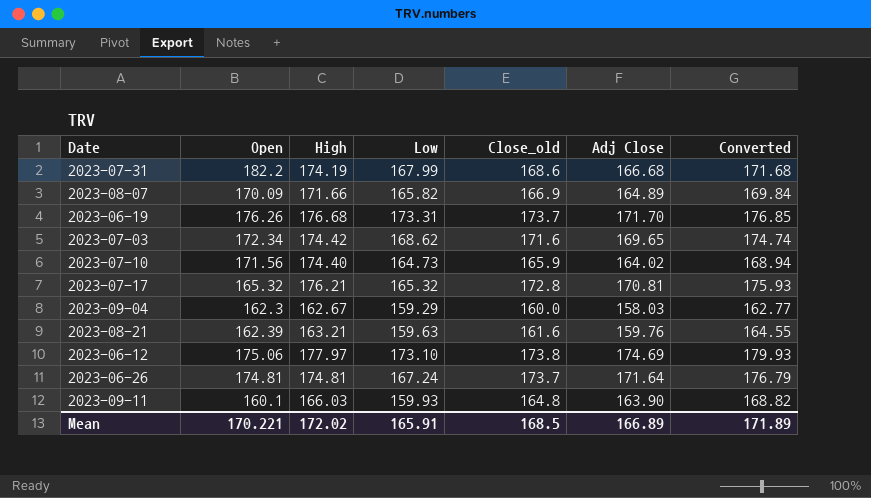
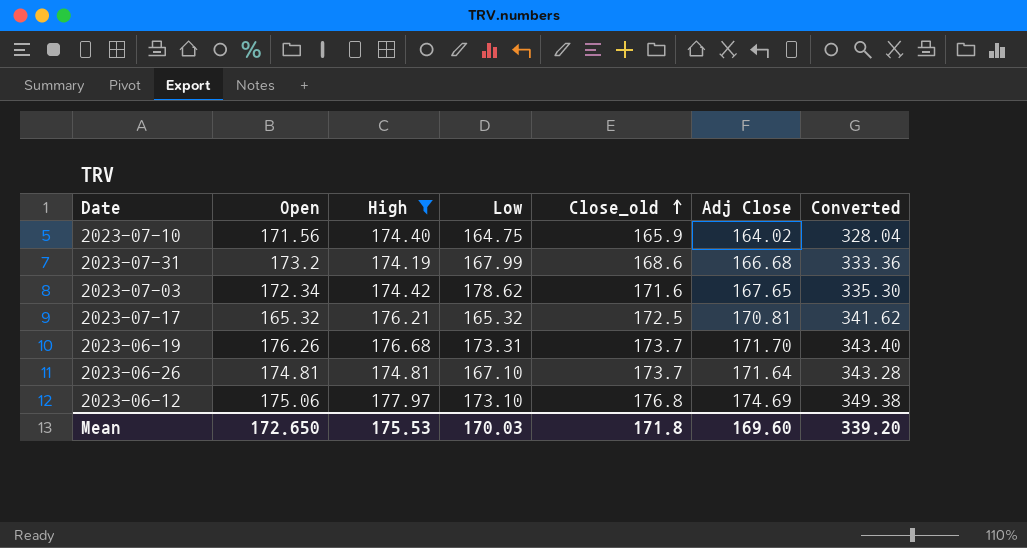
filter: none -> High >= 174.19
row order: none -> Close_old ascending
column Converted | formula: [Adj Close] * 1.03 -> [Adj Close] * 2
2023-07-10 | Low: 164.73 -> 164.75
2023-07-31 | Open: 182.2 -> 173.2
2023-07-03 | Low: 168.62 -> 178.62
2023-07-03 | Adj Close: 169.65 -> 167.65
2023-07-17 | Close_old: 172.8 -> 172.5
2023-06-26 | Low: 167.24 -> 167.10
2023-06-12 | Close_old: 173.8 -> 176.8
Mean | Open: 170.221 -> 172.650
Mean | High: 172.02 -> 175.53
Mean | Low: 165.91 -> 170.03
Mean | Close_old: 168.5 -> 171.8
Mean | Adj Close: 166.89 -> 169.60
Mean | Converted: 171.89 -> 339.20

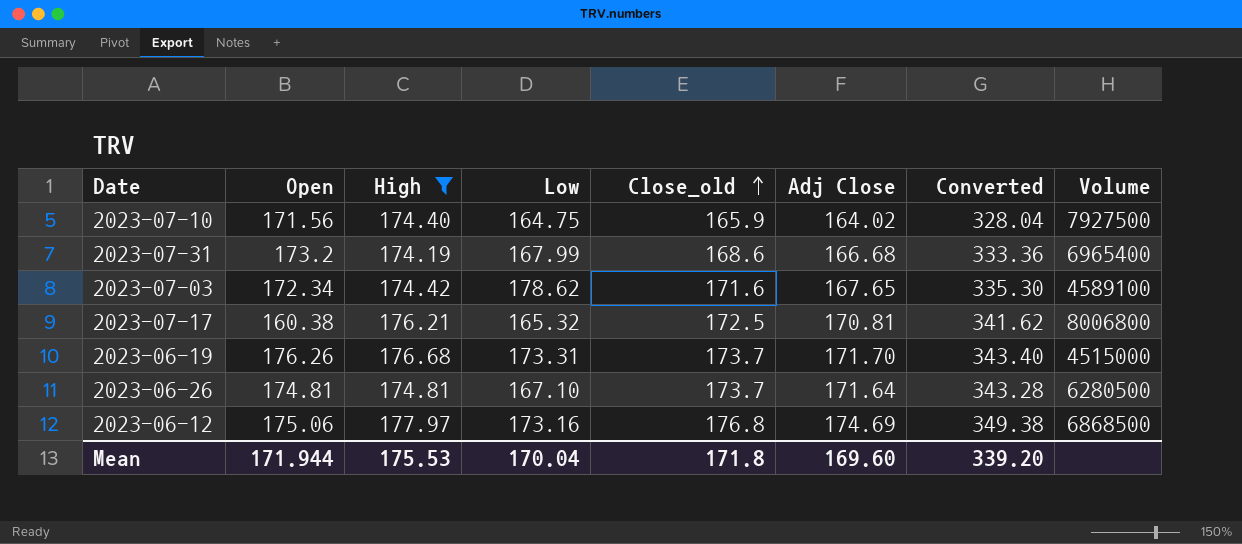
column Volume | position: none -> 8
2023-07-17 | Open: 165.32 -> 160.38
2023-06-12 | Low: 173.10 -> 173.16
Mean | Open: 172.650 -> 171.944
Mean | Low: 170.03 -> 170.04

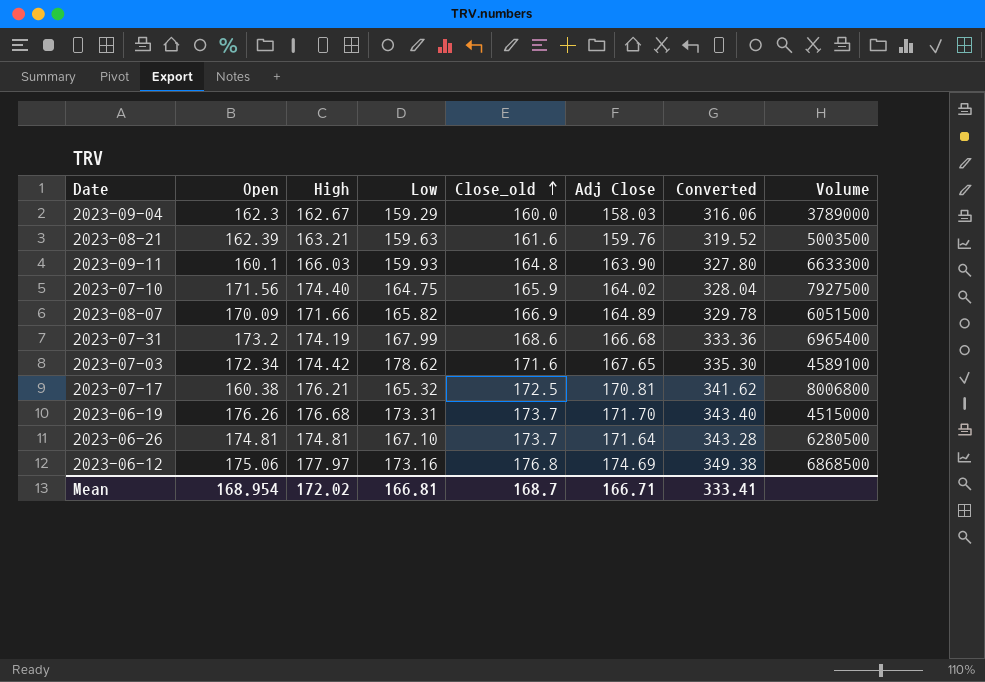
filter: High >= 174.19 -> none
Mean | Open: 171.944 -> 168.954
Mean | High: 175.53 -> 172.02
Mean | Low: 170.04 -> 166.81
Mean | Close_old: 171.8 -> 168.7
Mean | Adj Close: 169.60 -> 166.71
Mean | Converted: 339.20 -> 333.41

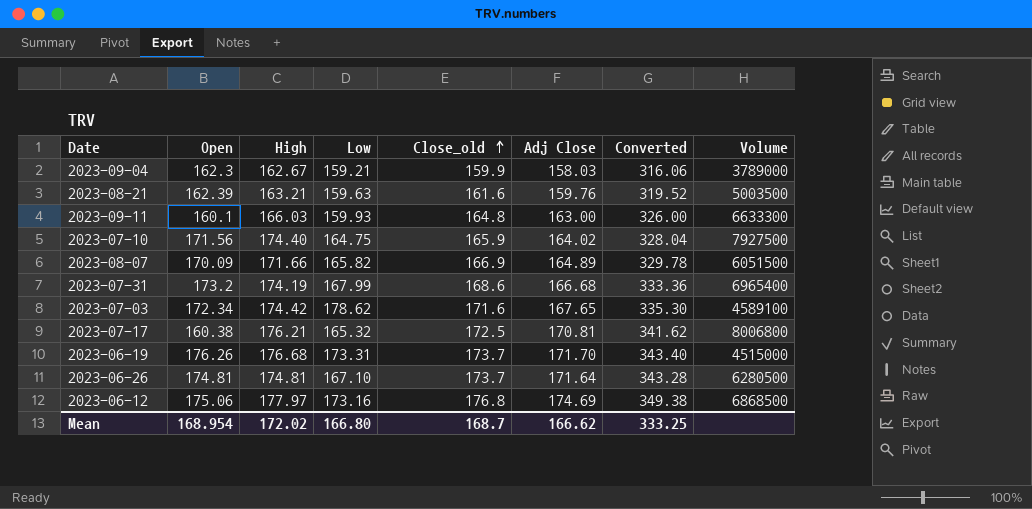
2023-09-04 | Low: 159.29 -> 159.21
2023-09-04 | Close_old: 160.0 -> 159.9
2023-09-11 | Adj Close: 163.90 -> 163.00
2023-09-11 | Converted: 327.80 -> 326.00
Mean | Low: 166.81 -> 166.80
Mean | Adj Close: 166.71 -> 166.62
Mean | Converted: 333.41 -> 333.25

